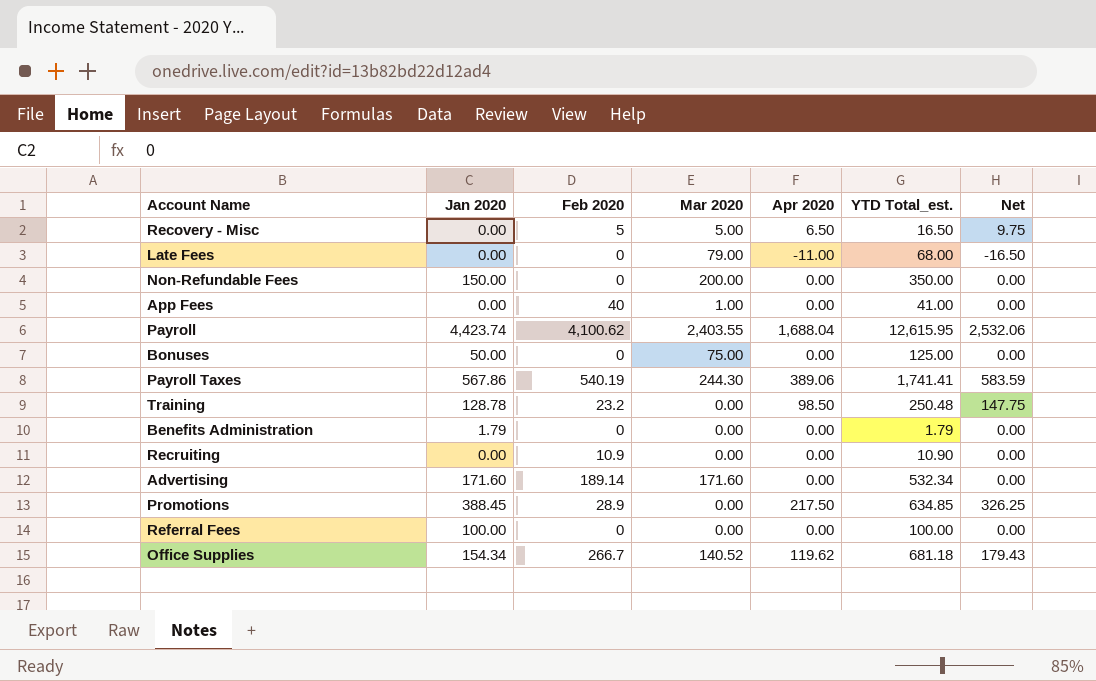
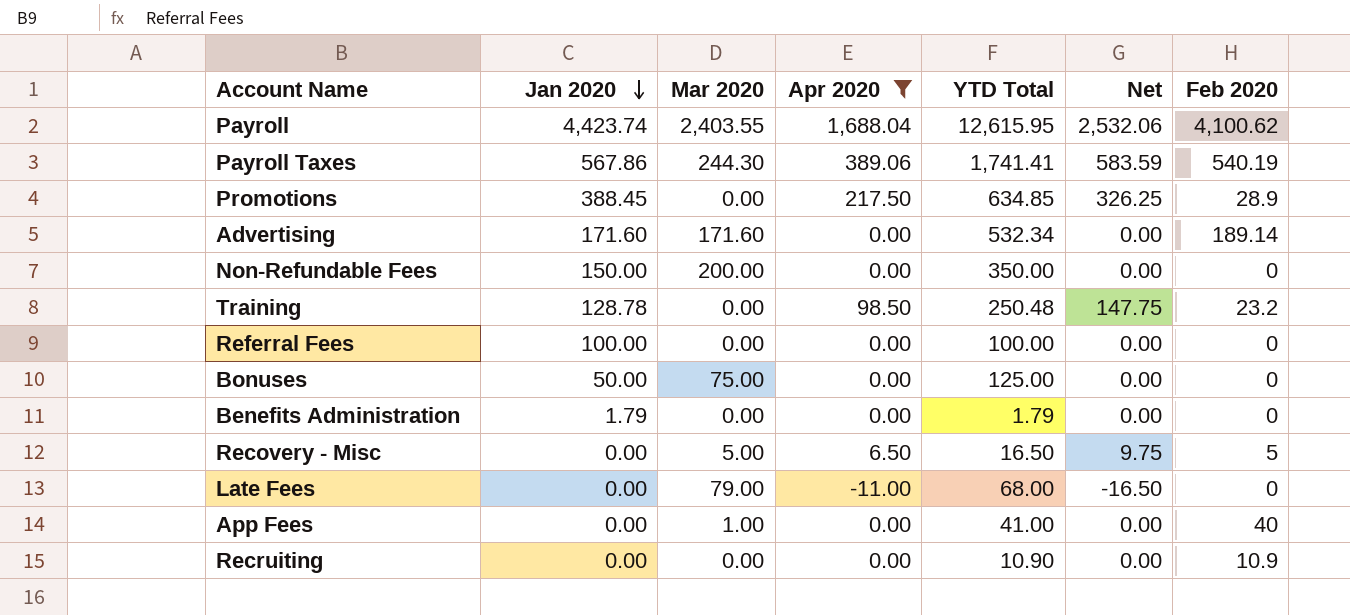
filter: none -> Apr 2020 != 119.62
row order: none -> Jan 2020 descending
column name: YTD Total_est. -> YTD Total
column Feb 2020 | position: 3 -> 7

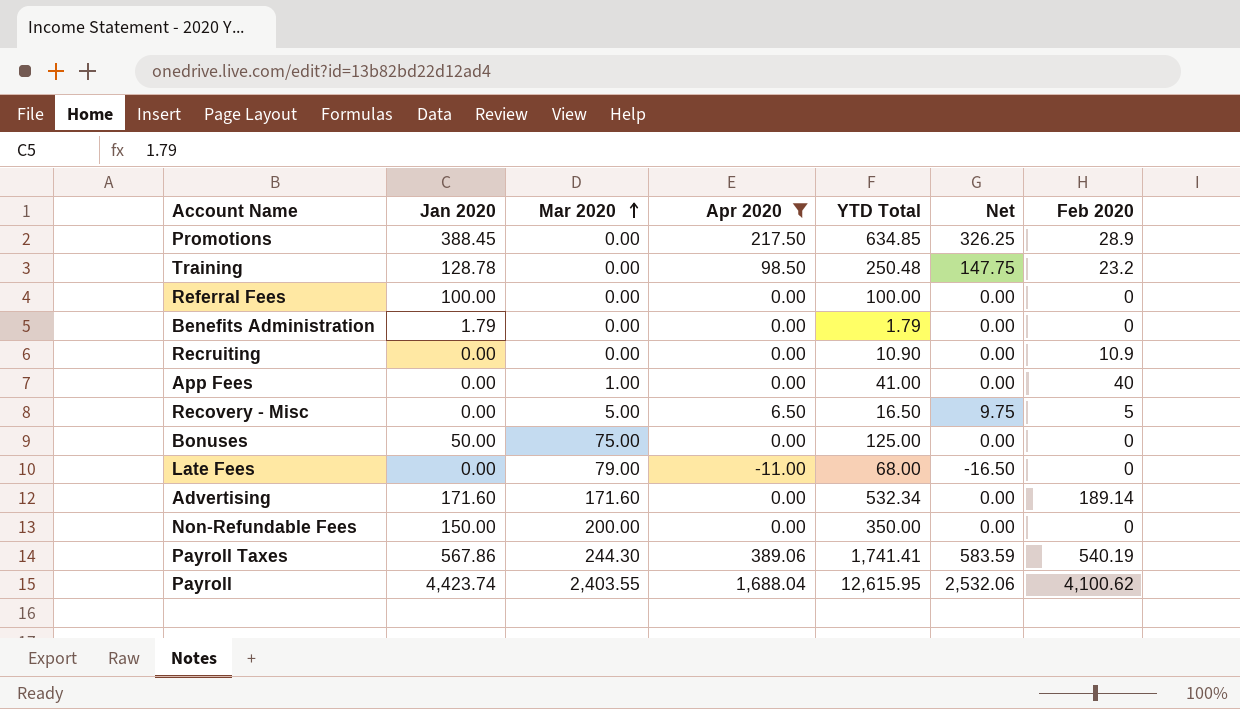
row order: Jan 2020 descending -> Mar 2020 ascending

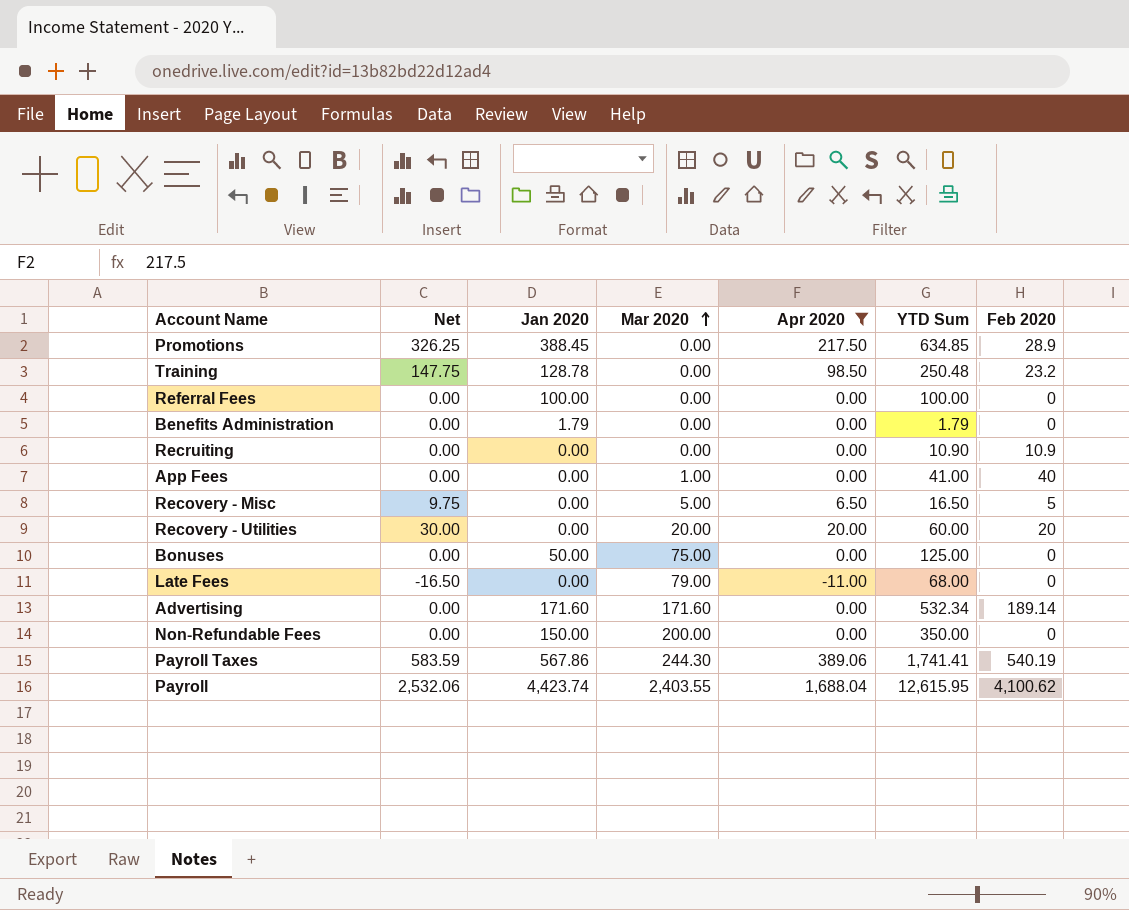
column Net | position: 6 -> 2
column name: YTD Total -> YTD Sum
row Recovery - Utilities: none -> 30.00 | 0.00 | 20.00 | 20.00 | 60.00 | 20

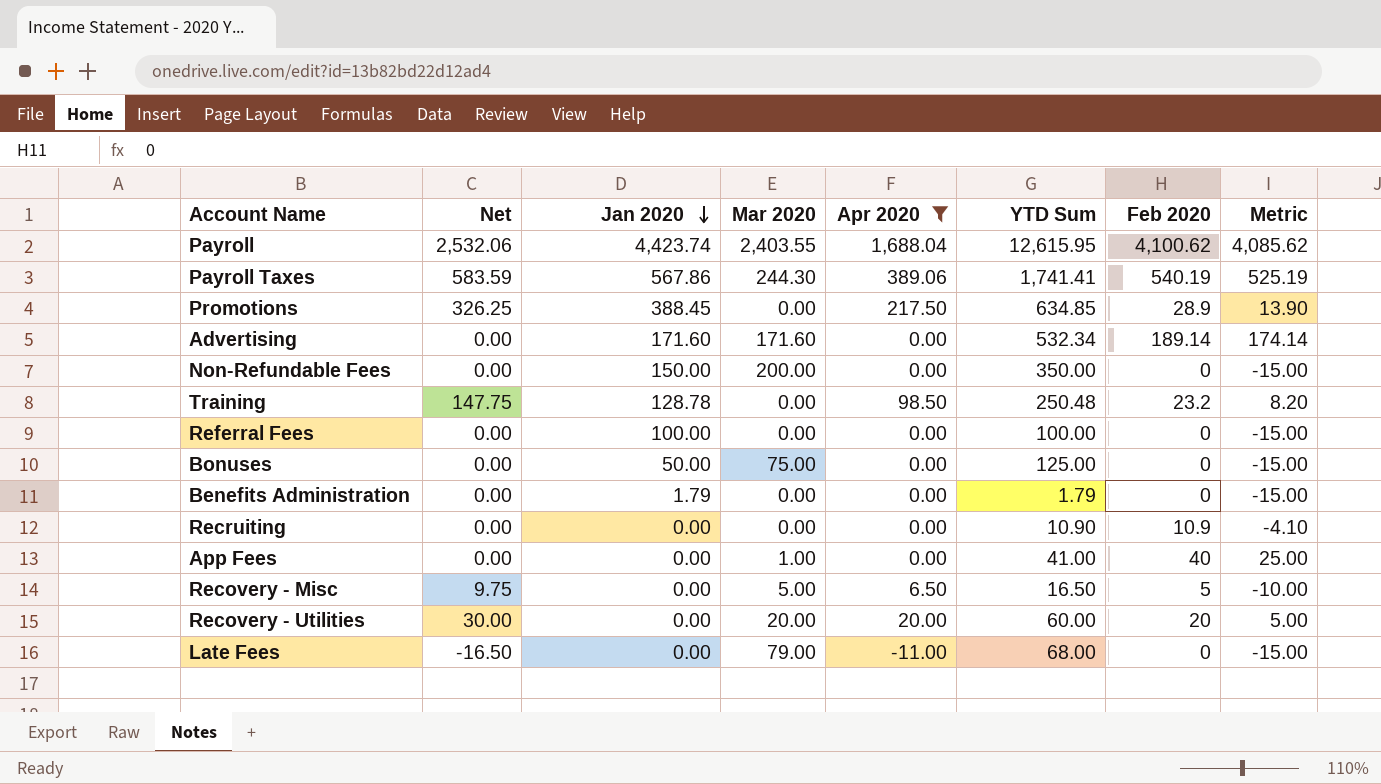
row order: Mar 2020 ascending -> Jan 2020 descending
column Metric | formula: none -> [Feb 2020] - 15

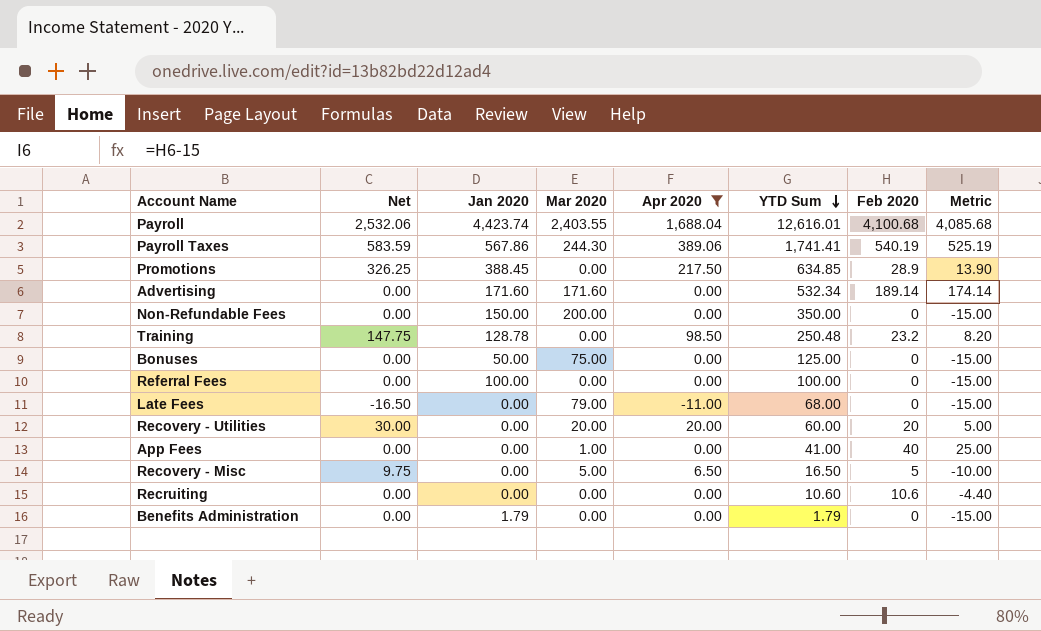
row order: Jan 2020 descending -> YTD Sum descending
Payroll | YTD Sum: 12,615.95 -> 12,616.01
Payroll | Feb 2020: 4,100.62 -> 4,100.68
Payroll | Metric: 4,085.62 -> 4,085.68
Recruiting | YTD Sum: 10.90 -> 10.60
Recruiting | Feb 2020: 10.9 -> 10.6
Recruiting | Metric: -4.10 -> -4.40

